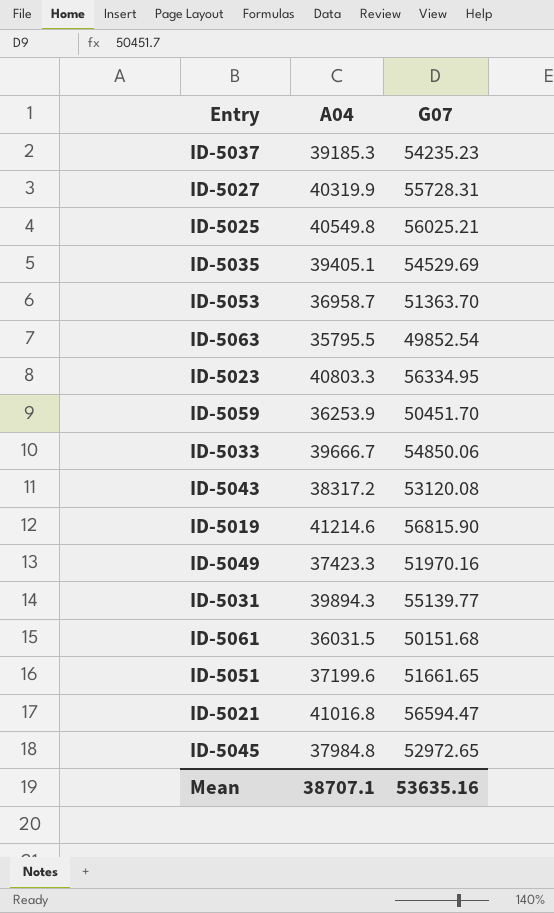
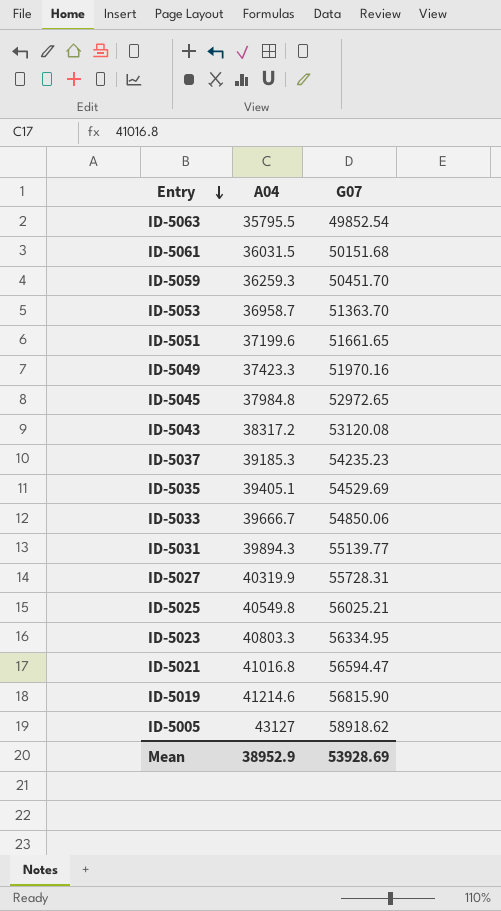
row order: none -> Entry descending
ID-5059 | A04: 36253.9 -> 36259.3
row ID-5005: none -> 43127 | 58918.62
Mean | A04: 38707.1 -> 38952.9
Mean | G07: 53635.16 -> 53928.69

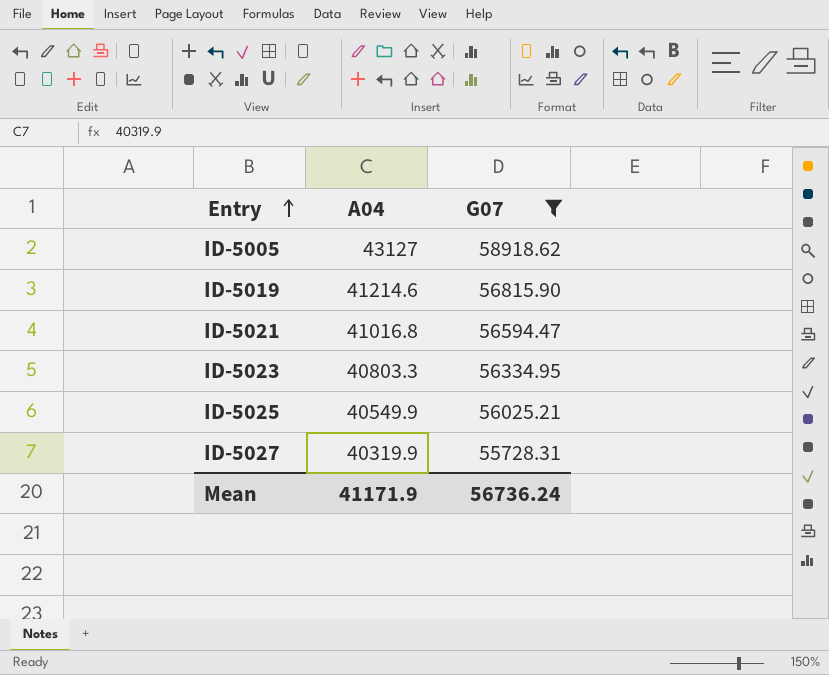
filter: none -> G07 >= 55728.31
row order: Entry descending -> Entry ascending
ID-5025 | A04: 40549.8 -> 40549.9
Mean | A04: 38952.9 -> 41171.9
Mean | G07: 53928.69 -> 56736.24

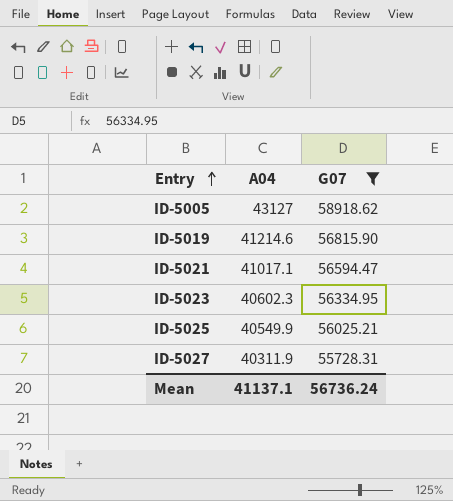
ID-5021 | A04: 41016.8 -> 41017.1
ID-5023 | A04: 40803.3 -> 40602.3
ID-5027 | A04: 40319.9 -> 40311.9
Mean | A04: 41171.9 -> 41137.1

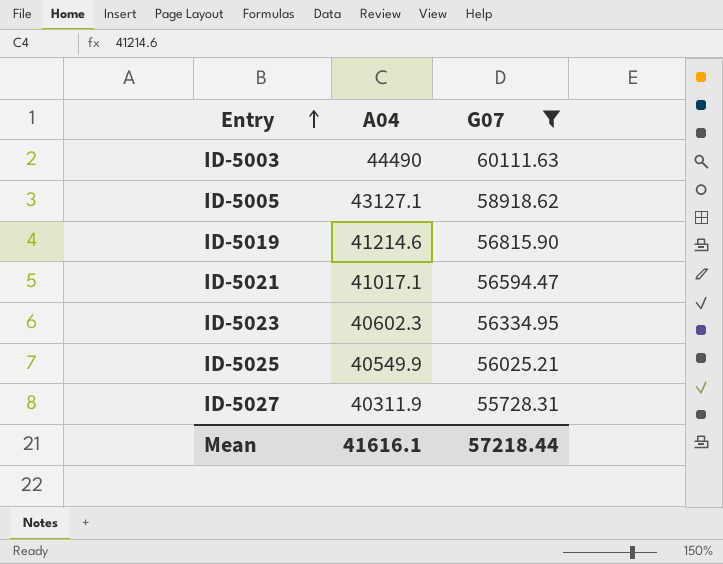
row ID-5003: none -> 44490 | 60111.63
ID-5005 | A04: 43127 -> 43127.1
Mean | A04: 41137.1 -> 41616.1
Mean | G07: 56736.24 -> 57218.44

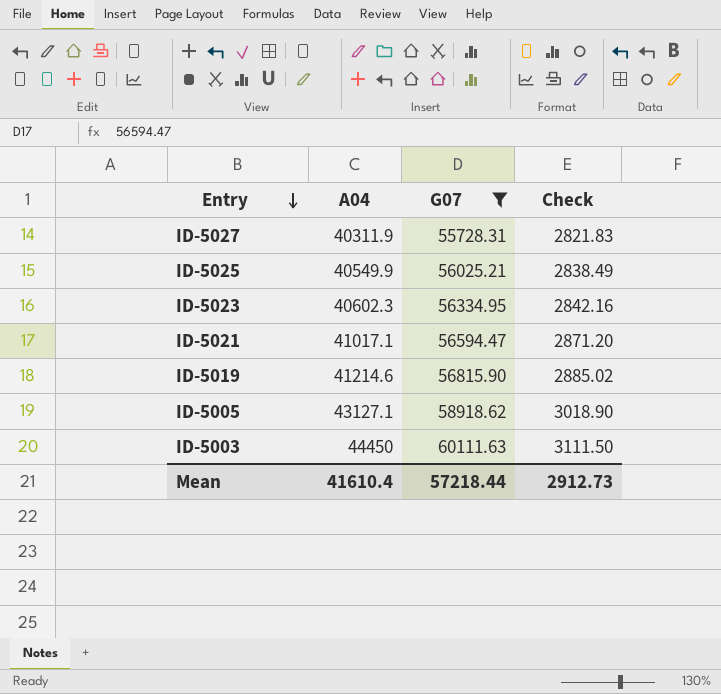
row order: Entry ascending -> Entry descending
column Check | formula: none -> [A04] * 0.07
ID-5003 | A04: 44490 -> 44450
Mean | A04: 41616.1 -> 41610.4

